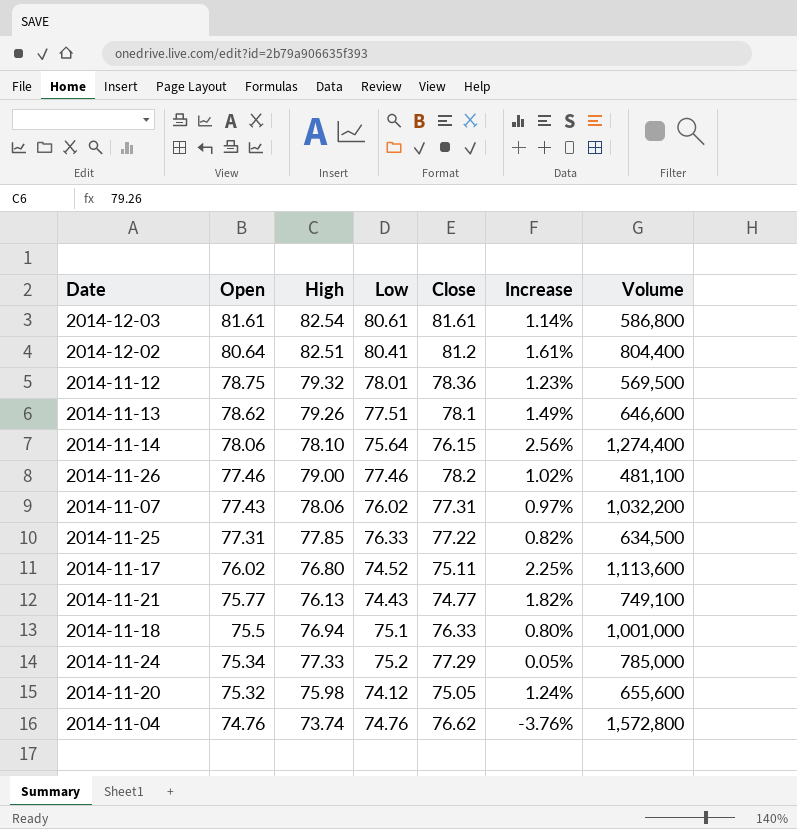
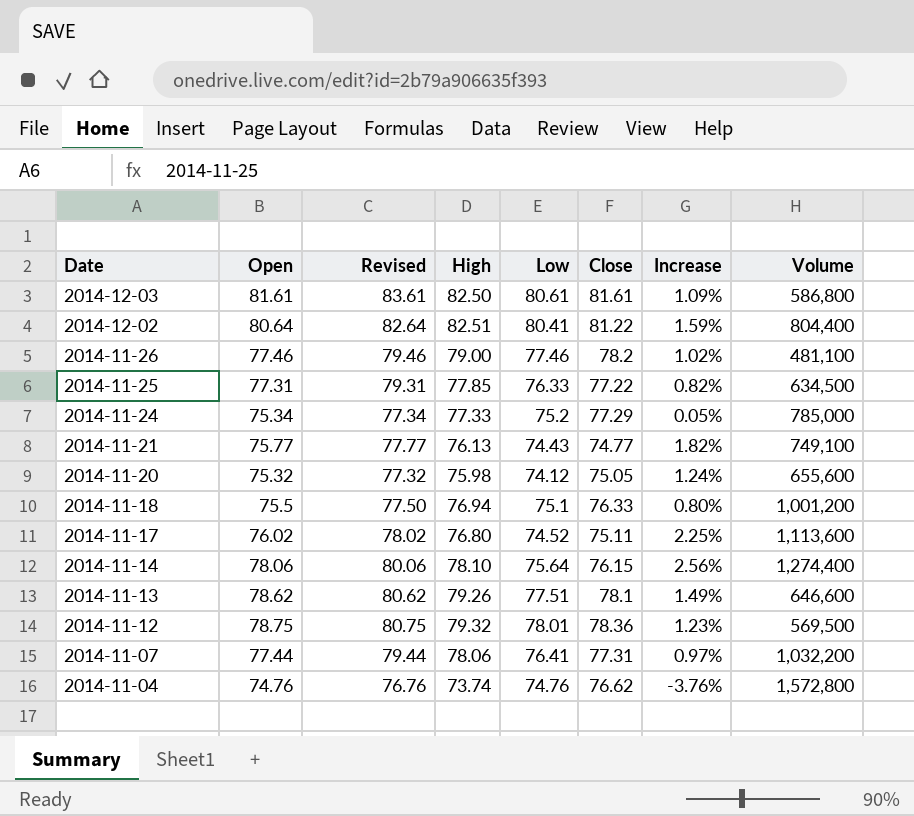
row order: Open descending -> Date descending
column Revised | formula: none -> [Open] + 2
2014-12-03 | High: 82.54 -> 82.50
2014-12-03 | Increase: 1.14% -> 1.09%
2014-12-02 | Close: 81.2 -> 81.22
2014-12-02 | Increase: 1.61% -> 1.59%
2014-11-18 | Volume: 1,001,000 -> 1,001,200
2014-11-07 | Open: 77.43 -> 77.44
2014-11-07 | Low: 76.02 -> 76.41

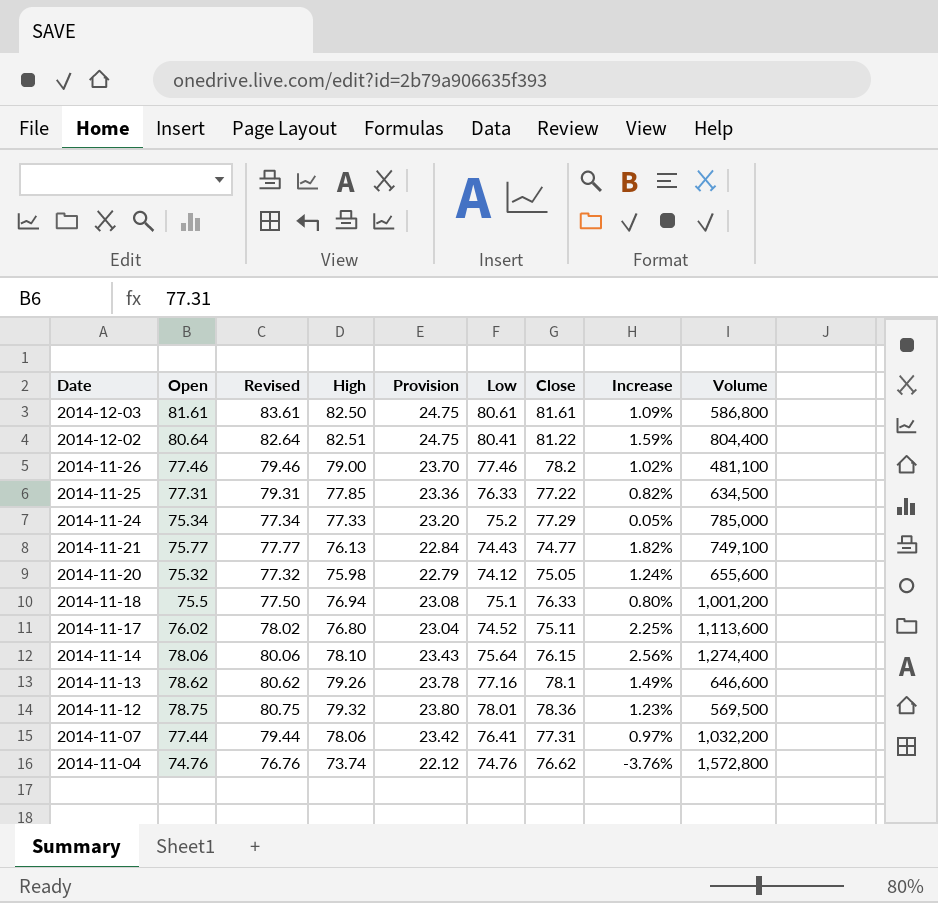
column Provision | formula: none -> [High] * 0.3
2014-11-13 | Low: 77.51 -> 77.16

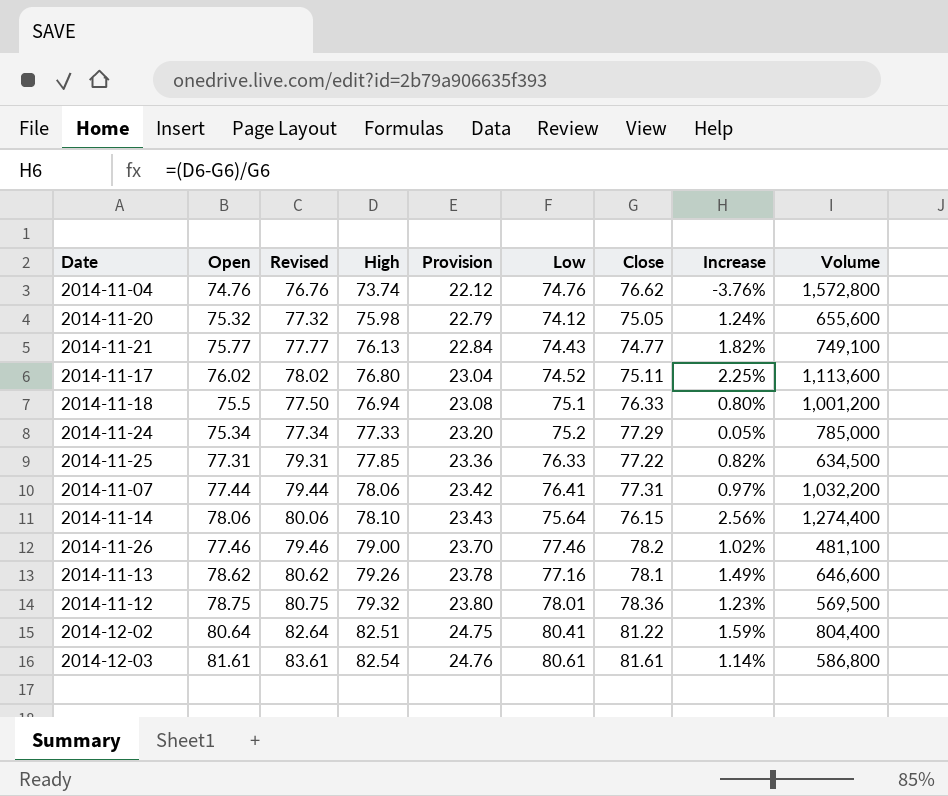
row order: Date descending -> High ascending
2014-12-03 | High: 82.50 -> 82.54
2014-12-03 | Provision: 24.75 -> 24.76
2014-12-03 | Increase: 1.09% -> 1.14%

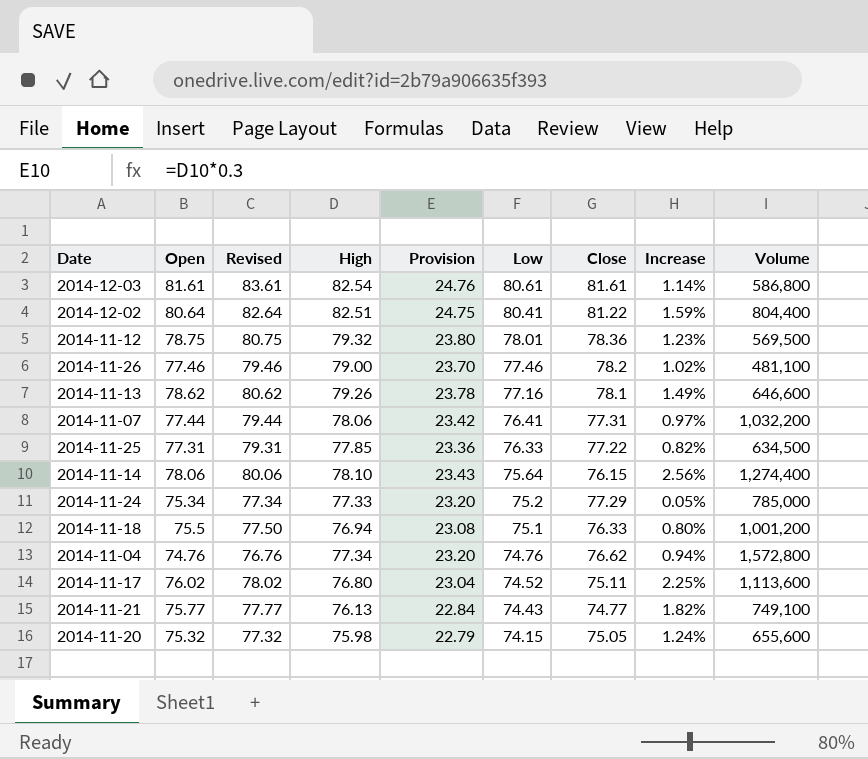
row order: High ascending -> Low descending
2014-11-04 | High: 73.74 -> 77.34
2014-11-04 | Provision: 22.12 -> 23.20
2014-11-04 | Increase: -3.76% -> 0.94%
2014-11-20 | Low: 74.12 -> 74.15

